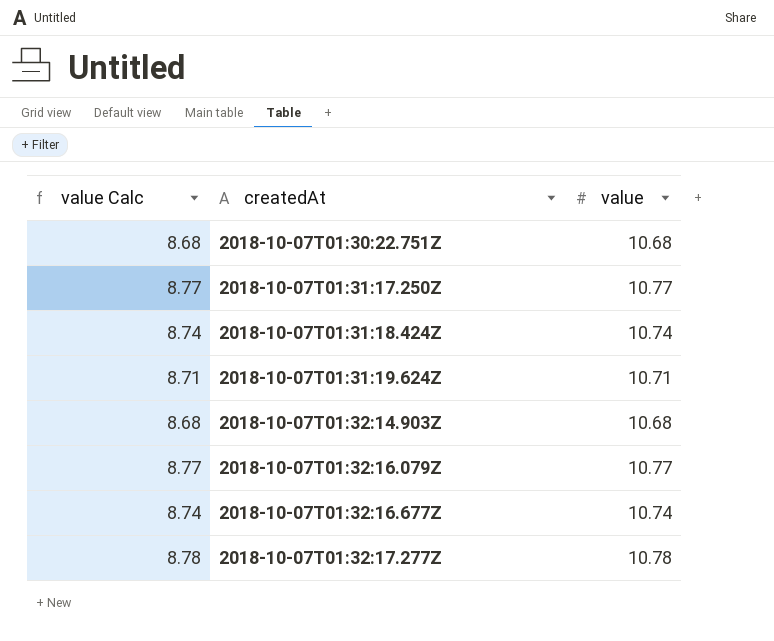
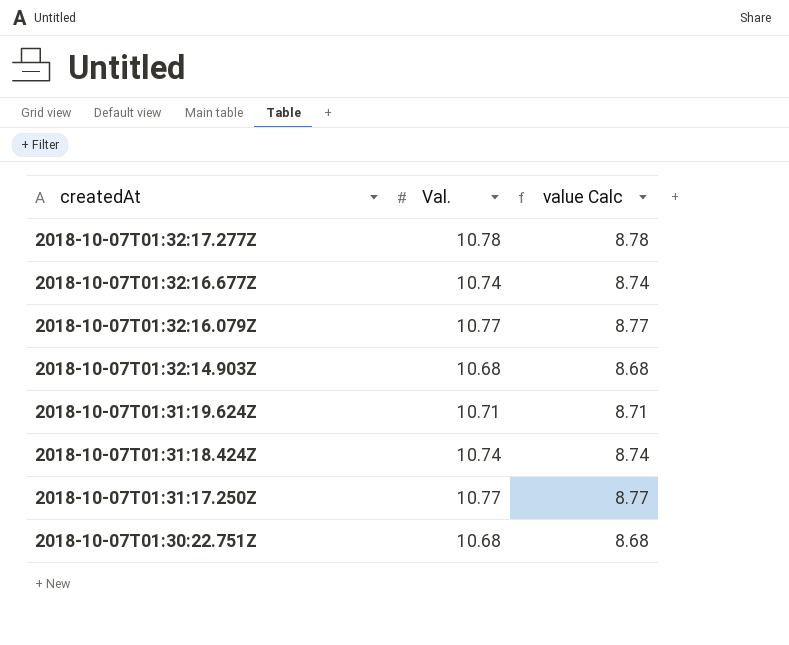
row order: createdAt ascending -> createdAt descending
column name: value -> Val.
column value Calc | position: 1 -> 3

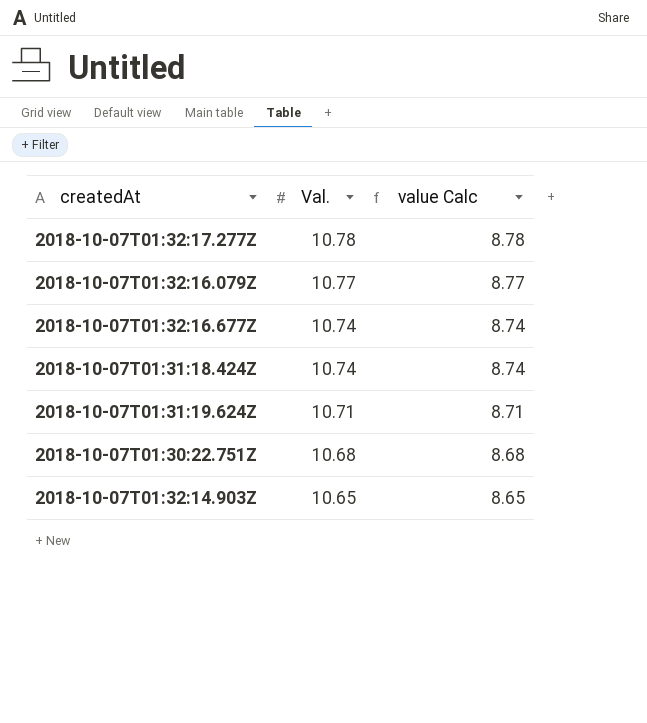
row order: createdAt descending -> Val. descending
row 2018-10-07T01:31:17.250Z: 10.77 | 8.77 -> none
2018-10-07T01:32:14.903Z | Val.: 10.68 -> 10.65
2018-10-07T01:32:14.903Z | value Calc: 8.68 -> 8.65

